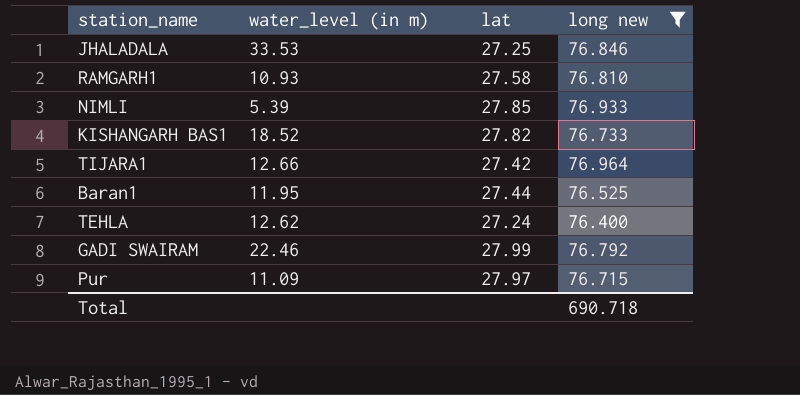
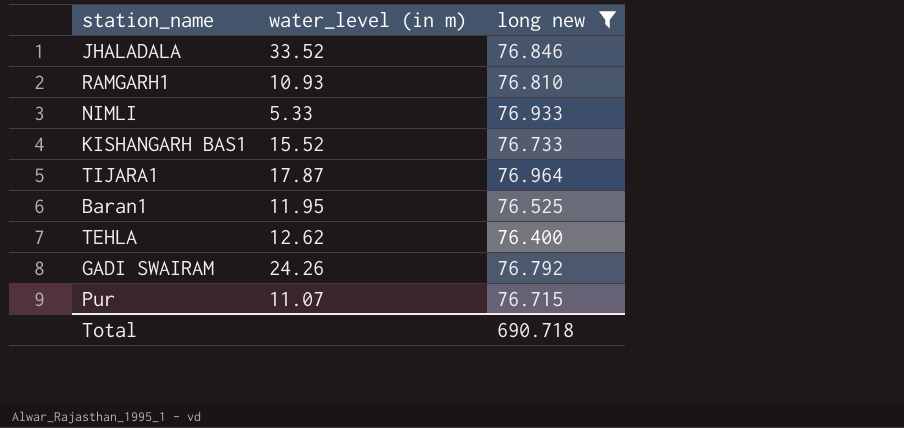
column lat | position: 3 -> none
JHALADALA | water_level (in m): 33.53 -> 33.52
NIMLI | water_level (in m): 5.39 -> 5.33
KISHANGARH BAS1 | water_level (in m): 18.52 -> 15.52
TIJARA1 | water_level (in m): 12.66 -> 17.87
GADI SWAIRAM | water_level (in m): 22.46 -> 24.26
Pur | water_level (in m): 11.09 -> 11.07

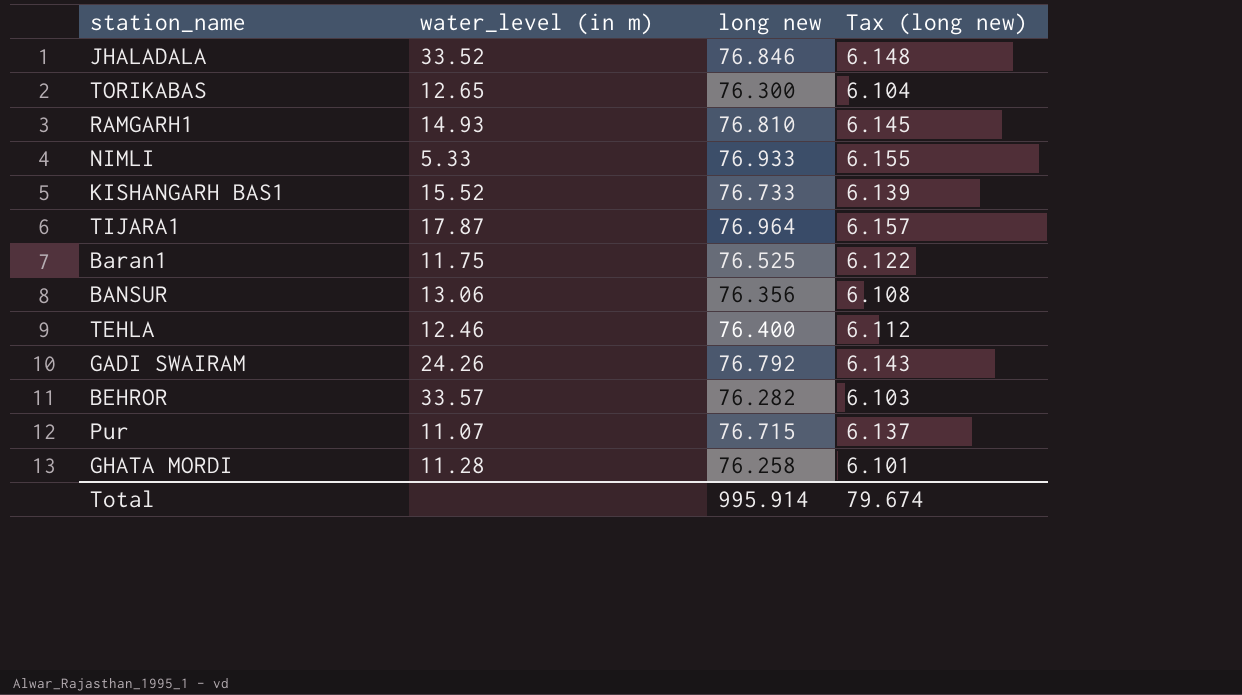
filter: long new >= 76.400 -> none
column Tax (long new) | formula: none -> [long new] * 0.08
RAMGARH1 | water_level (in m): 10.93 -> 14.93
Baran1 | water_level (in m): 11.95 -> 11.75
TEHLA | water_level (in m): 12.62 -> 12.46
Total | long new: 690.718 -> 995.914

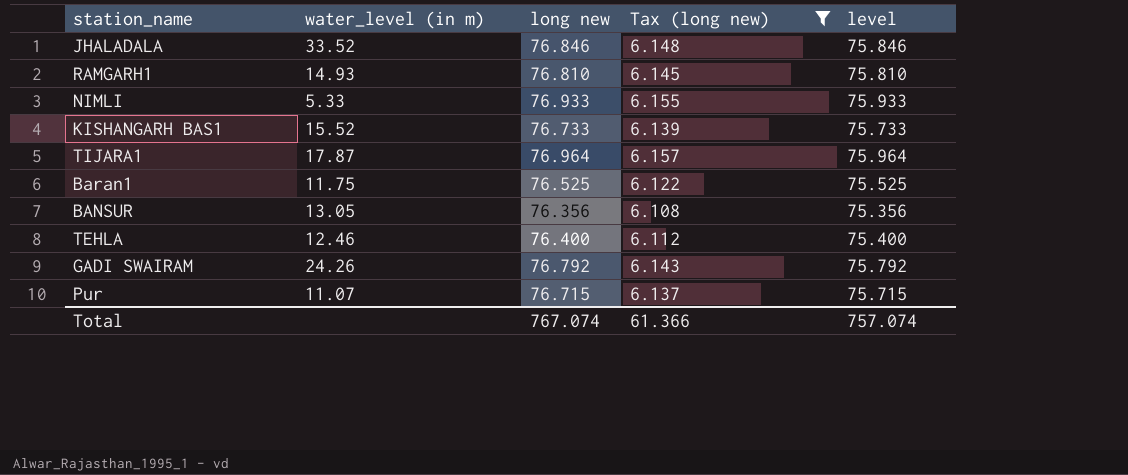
filter: none -> Tax (long new) >= 6.108
column level | formula: none -> [long new] - 1
BANSUR | water_level (in m): 13.06 -> 13.05
Total | long new: 995.914 -> 767.074
Total | Tax (long new): 79.674 -> 61.366

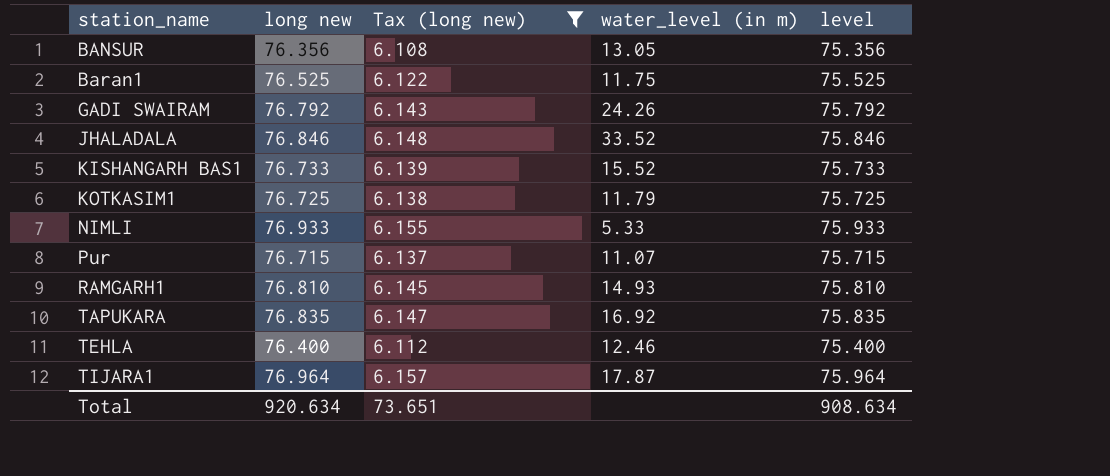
row order: none -> station_name ascending
column water_level (in m) | position: 2 -> 4
row KOTKASIM1: none -> 76.725 | 6.138 | 11.79 | 75.725
row TAPUKARA: none -> 76.835 | 6.147 | 16.92 | 75.835
Total | long new: 767.074 -> 920.634
Total | Tax (long new): 61.366 -> 73.651
Total | level: 757.074 -> 908.634

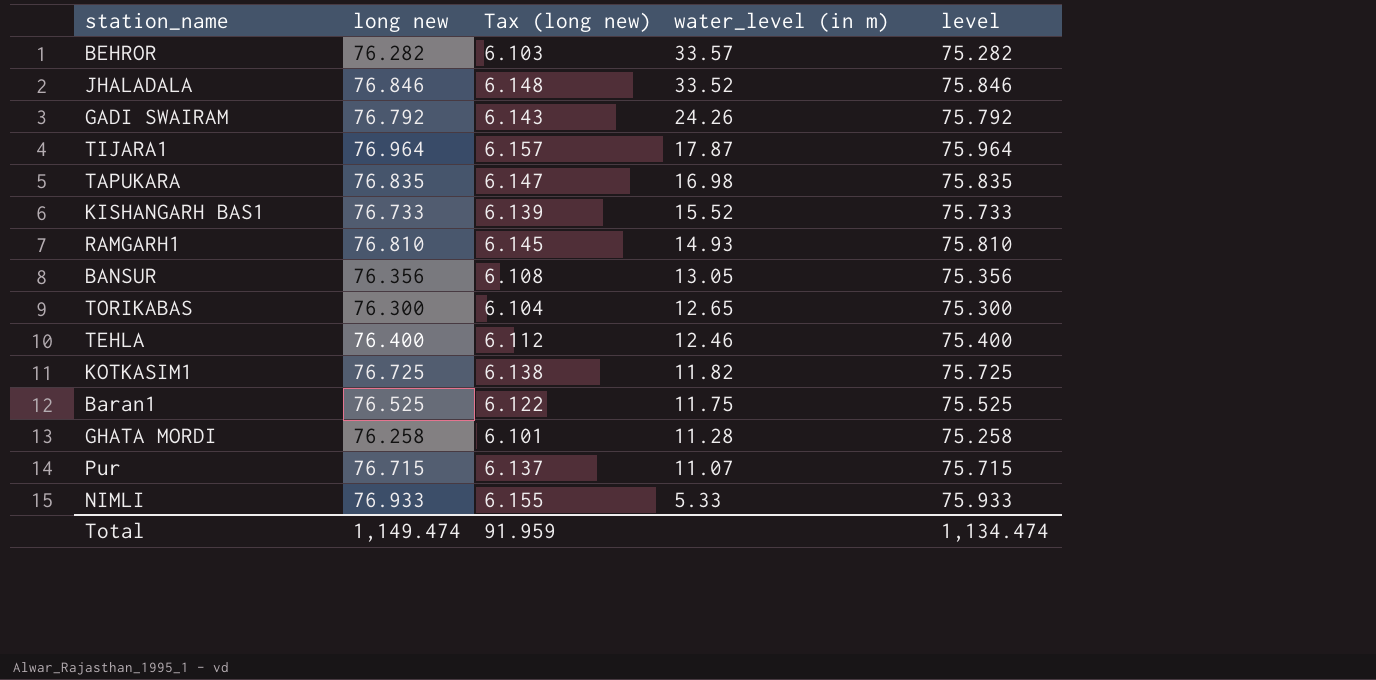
filter: Tax (long new) >= 6.108 -> none
row order: station_name ascending -> water_level (in m) descending
TAPUKARA | water_level (in m): 16.92 -> 16.98
KOTKASIM1 | water_level (in m): 11.79 -> 11.82
Total | long new: 920.634 -> 1,149.474
Total | Tax (long new): 73.651 -> 91.959
Total | level: 908.634 -> 1,134.474

